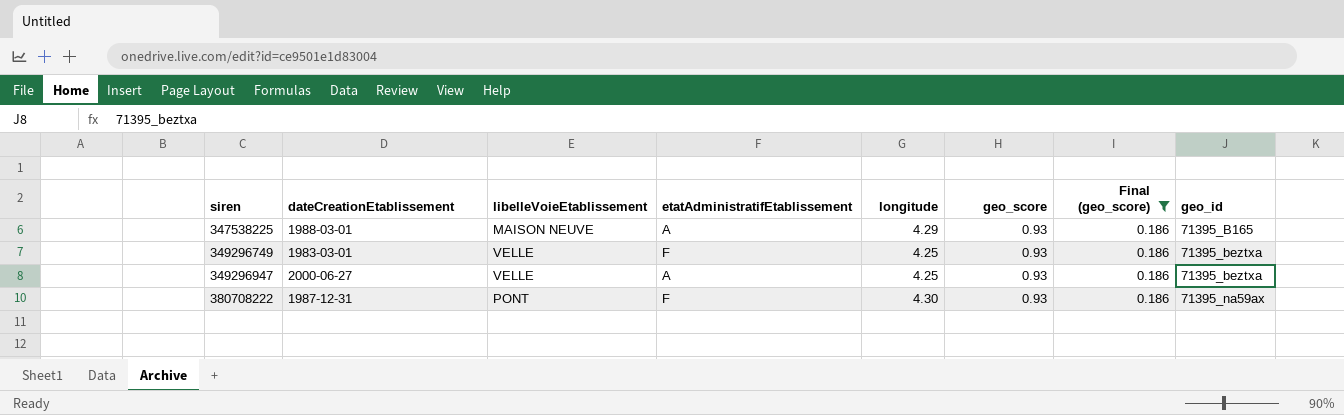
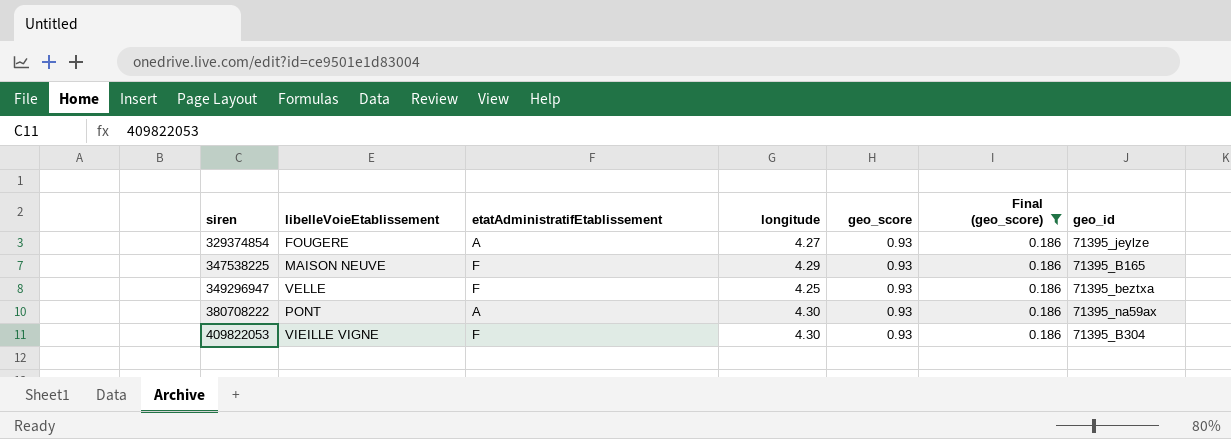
column dateCreationEtablissement | position: 2 -> none
row 349296749: 1983-03-01 | VELLE | F | 4.25 | 0.93 | 0.186 | 71395_beztxa -> none
row 329374854: none -> FOUGERE | A | 4.27 | 0.93 | 0.186 | 71395_jeylze
347538225 | etatAdministratifEtablissement: A -> F
349296947 | etatAdministratifEtablissement: A -> F
380708222 | etatAdministratifEtablissement: F -> A
row 409822053: none -> VIEILLE VIGNE | F | 4.30 | 0.93 | 0.186 | 71395_B304

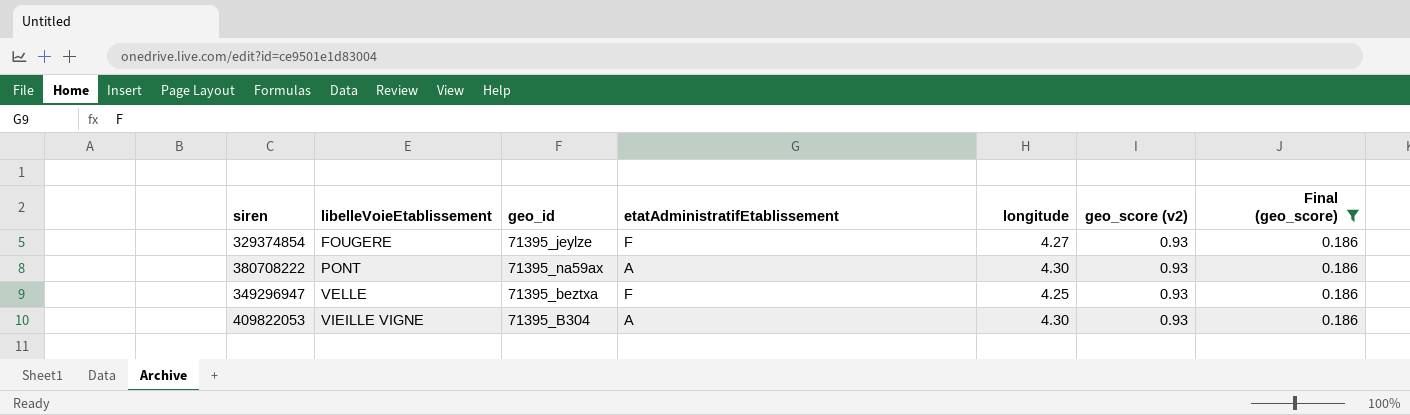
row order: siren ascending -> libelleVoieEtablissement ascending
column geo_id | position: 7 -> 3
column name: geo_score -> geo_score (v2)
row 347538225: MAISON NEUVE | F | 4.29 | 0.93 | 0.186 | 71395_B165 -> none
329374854 | etatAdministratifEtablissement: A -> F
409822053 | etatAdministratifEtablissement: F -> A

